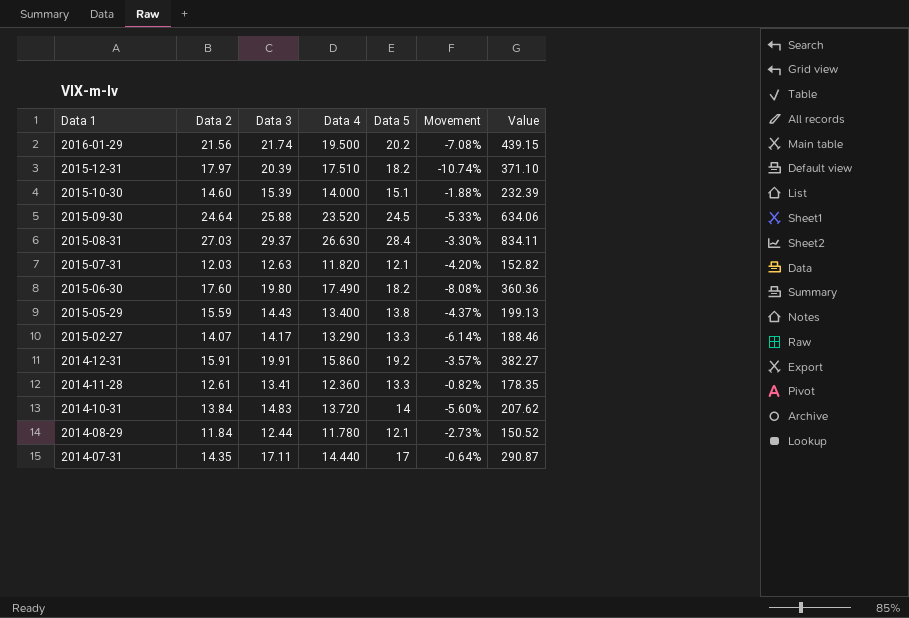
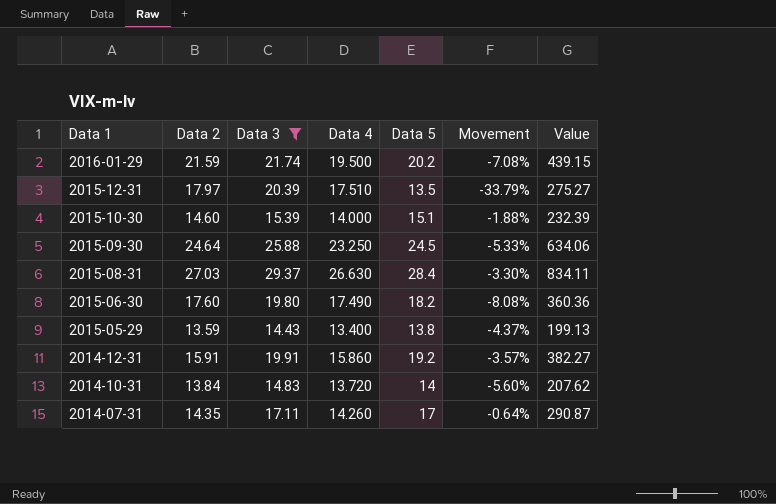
filter: none -> Data 3 >= 14.43
2016-01-29 | Data 2: 21.56 -> 21.59
2015-12-31 | Data 5: 18.2 -> 13.5
2015-12-31 | Movement: -10.74% -> -33.79%
2015-12-31 | Value: 371.10 -> 275.27
2015-09-30 | Data 4: 23.520 -> 23.250
2015-05-29 | Data 2: 15.59 -> 13.59
2014-07-31 | Data 4: 14.440 -> 14.260

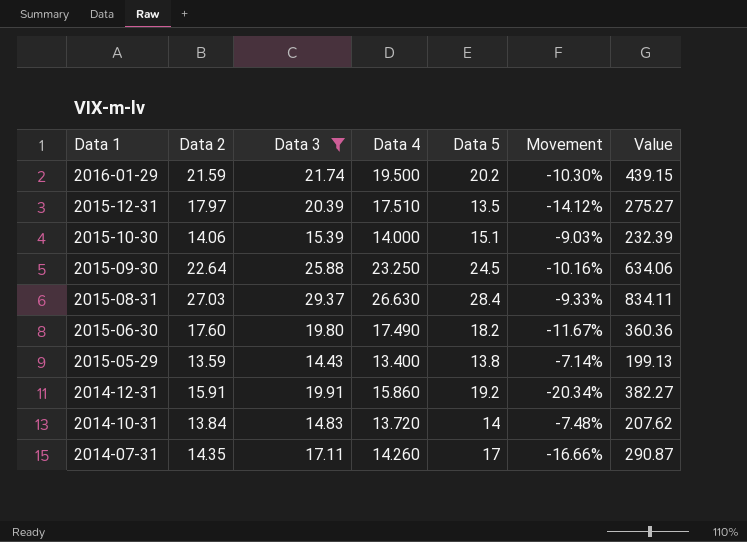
column Movement | formula: ([Data 5] - [Data 3]) / [Data 3] -> ([Data 4] - [Data 3]) / [Data 3]
2015-10-30 | Data 2: 14.60 -> 14.06
2015-09-30 | Data 2: 24.64 -> 22.64

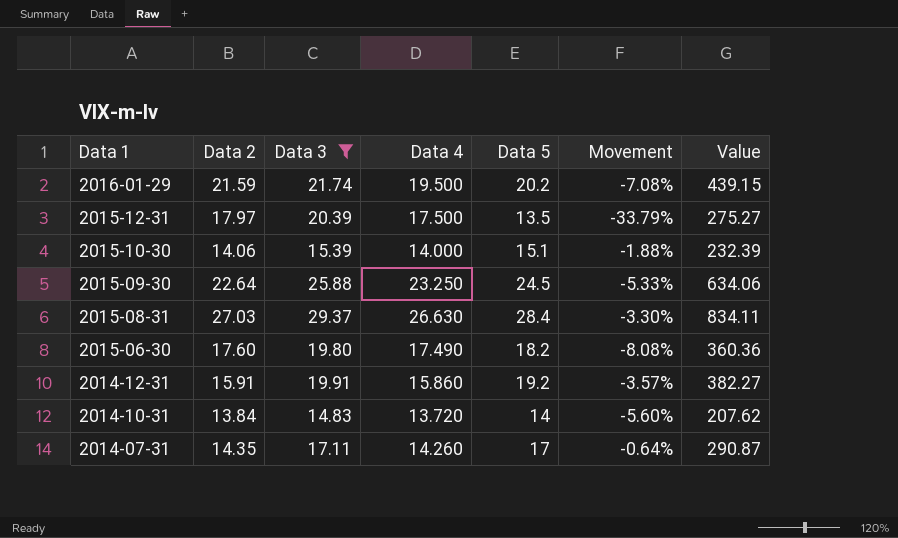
column Movement | formula: ([Data 4] - [Data 3]) / [Data 3] -> ([Data 5] - [Data 3]) / [Data 3]
row 2015-05-29: 13.59 | 14.43 | 13.400 | 13.8 | -7.14% | 199.13 -> none
2015-12-31 | Data 4: 17.510 -> 17.500

